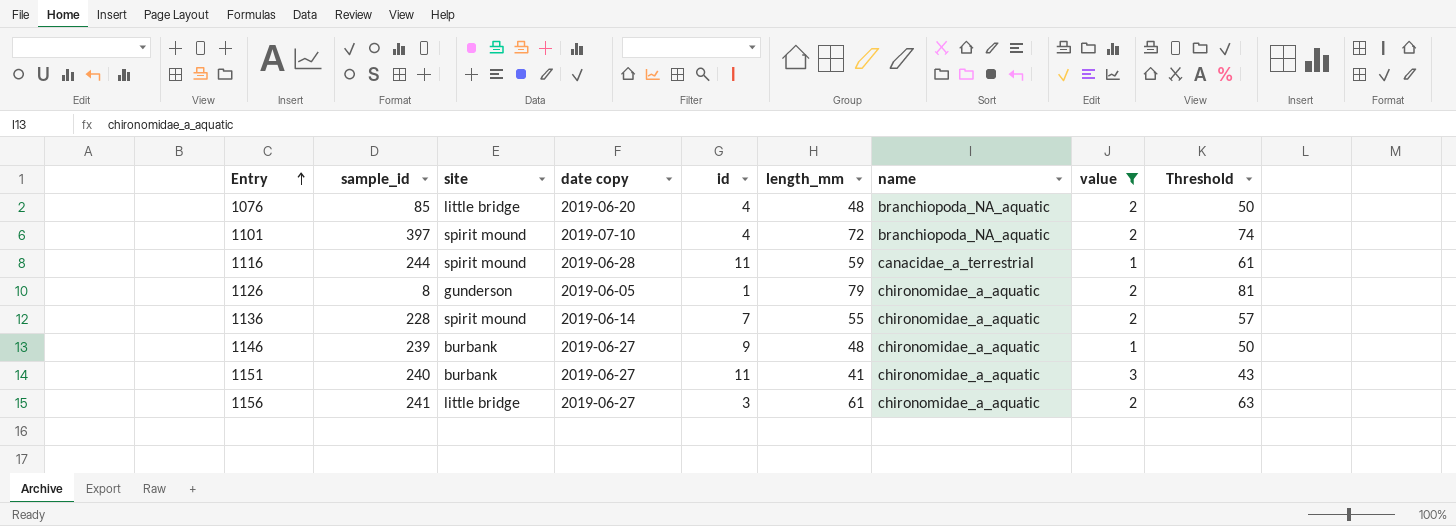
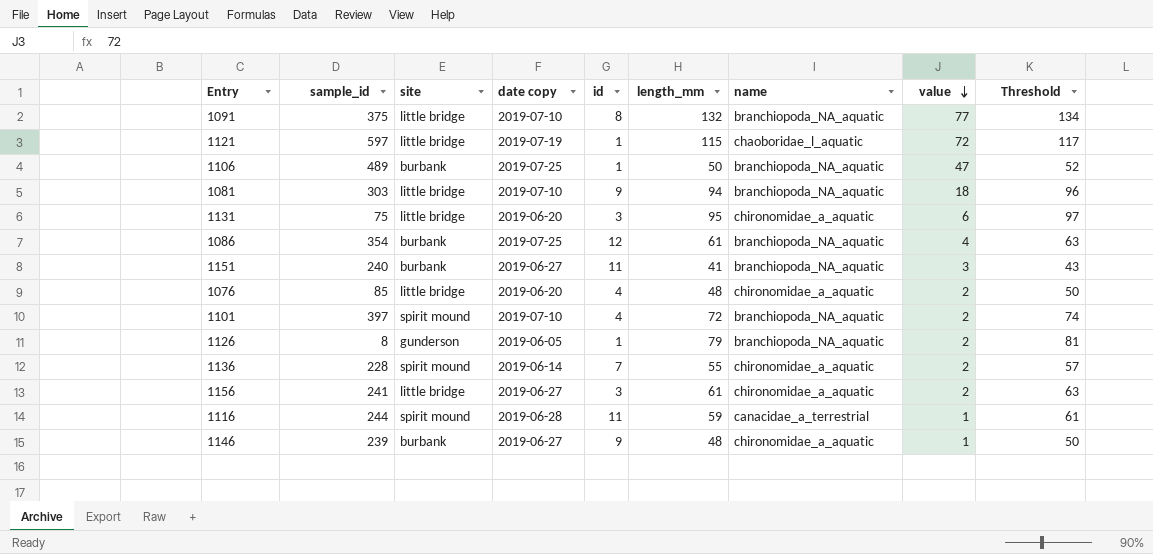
filter: value <= 3 -> none
row order: Entry ascending -> value descending
1151 | name: chironomidae_a_aquatic -> branchiopoda_NA_aquatic
1076 | name: branchiopoda_NA_aquatic -> chironomidae_a_aquatic
1126 | name: chironomidae_a_aquatic -> branchiopoda_NA_aquatic

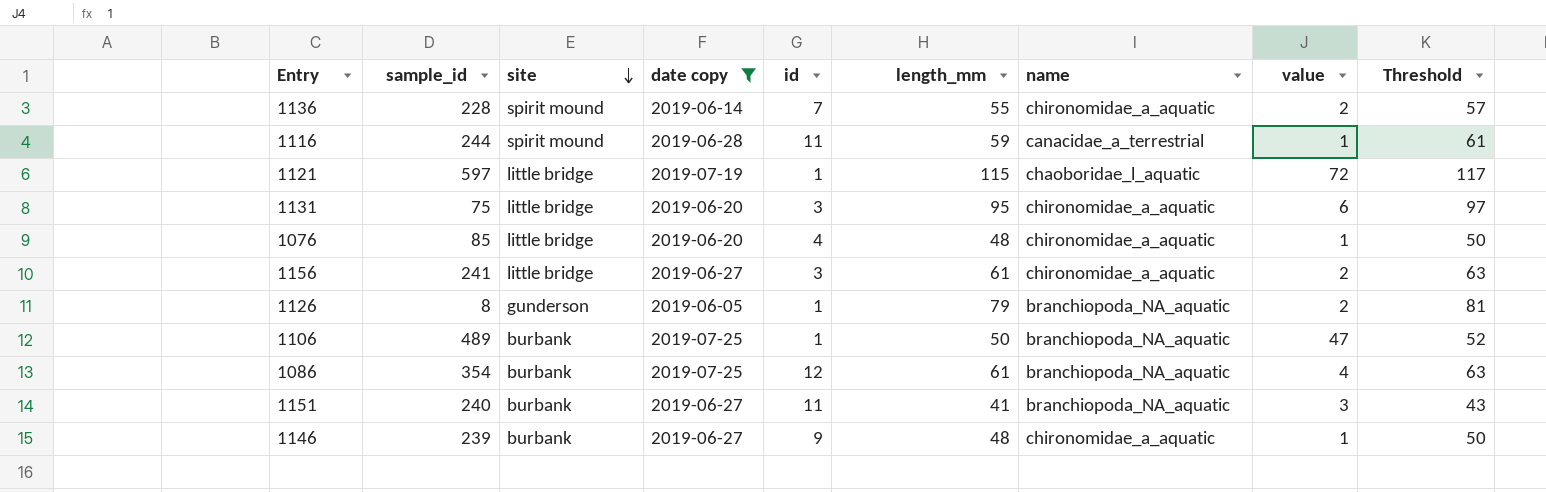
filter: none -> date copy != 2019-07-10
row order: value descending -> site descending
1076 | value: 2 -> 1

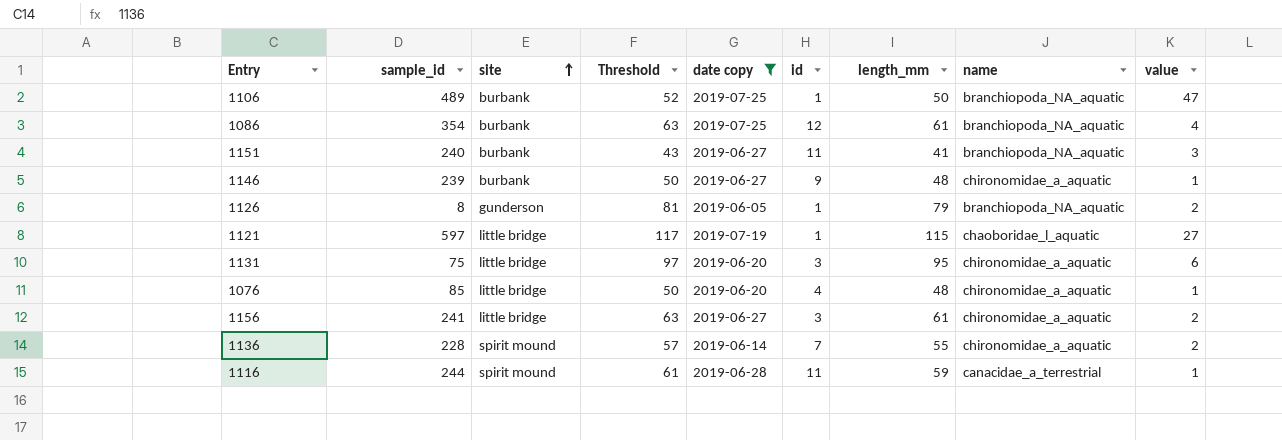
row order: site descending -> site ascending
column Threshold | position: 9 -> 4
1121 | value: 72 -> 27

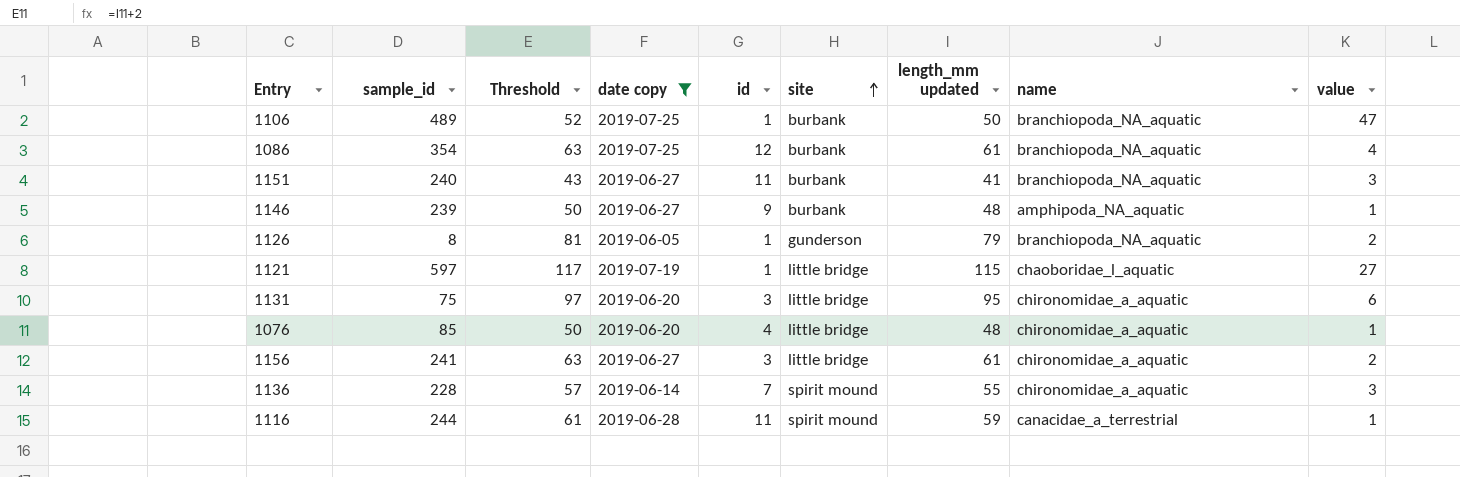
column site | position: 3 -> 6
column name: length_mm -> length_mm updated
1146 | name: chironomidae_a_aquatic -> amphipoda_NA_aquatic
1136 | value: 2 -> 3

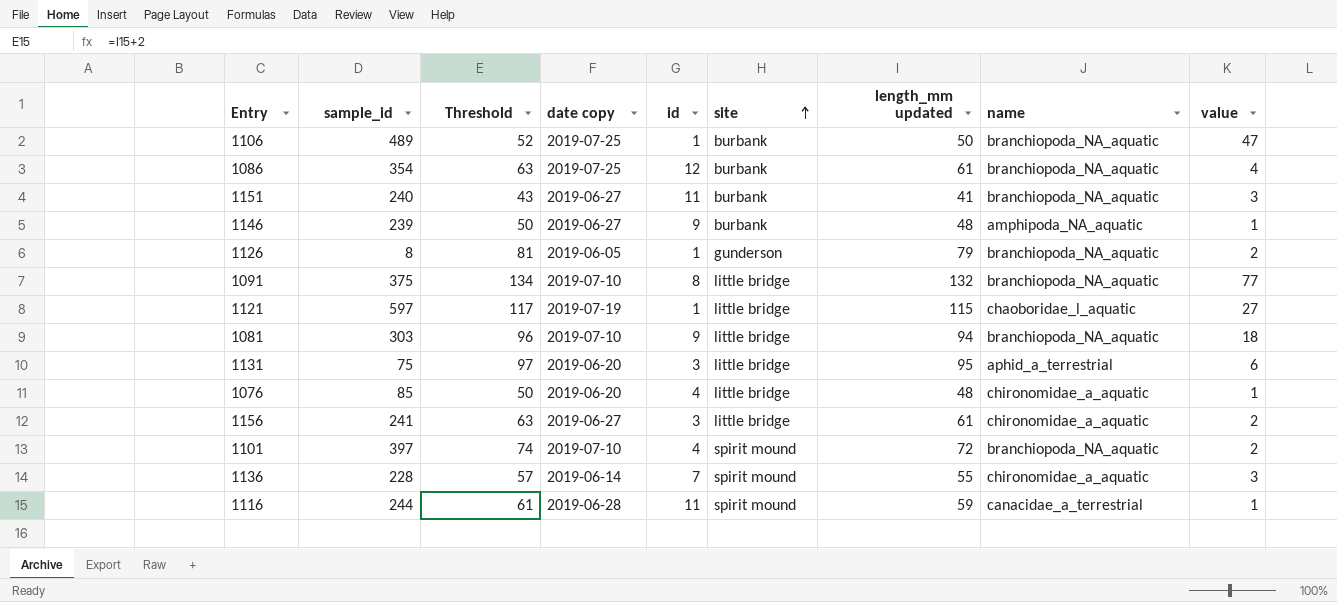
filter: date copy != 2019-07-10 -> none
1131 | name: chironomidae_a_aquatic -> aphid_a_terrestrial

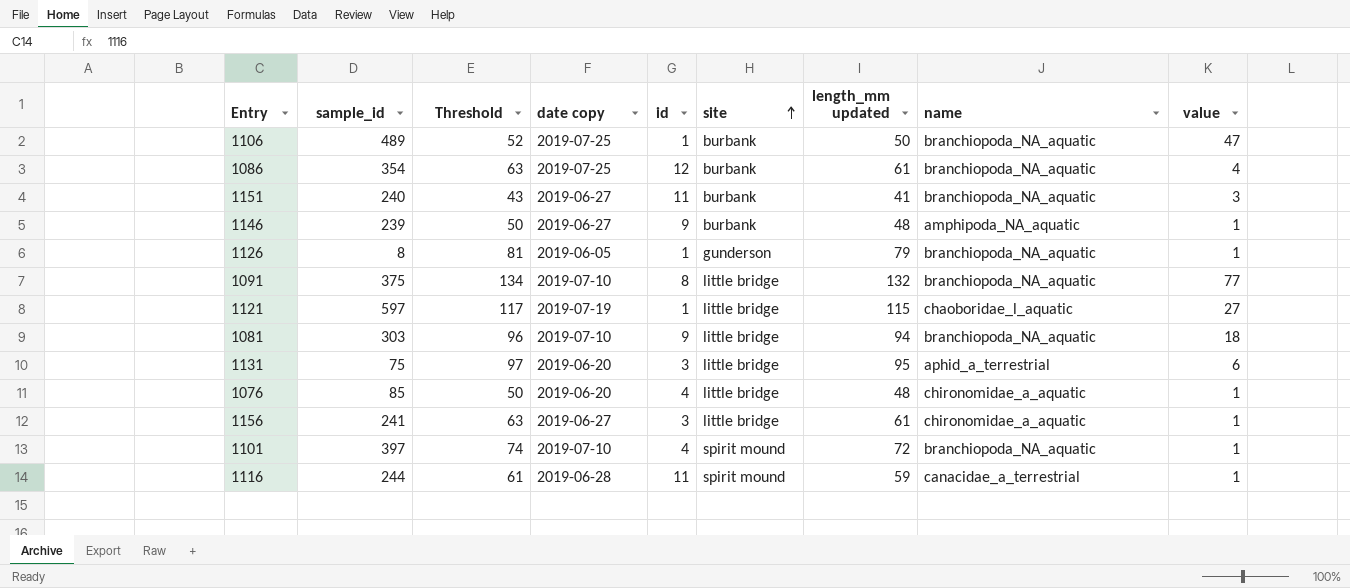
row 1136: 228 | 57 | 2019-06-14 | 7 | spirit mound | 55 | chironomidae_a_aquatic | 3 -> none
1126 | value: 2 -> 1
1156 | value: 2 -> 1
1101 | value: 2 -> 1

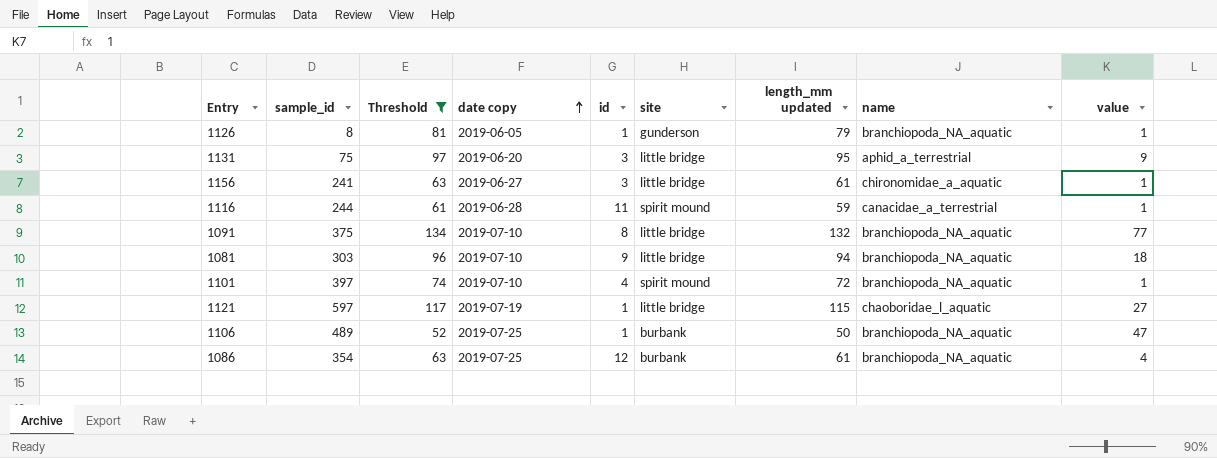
filter: none -> Threshold >= 52
row order: site ascending -> date copy ascending
1131 | value: 6 -> 9

